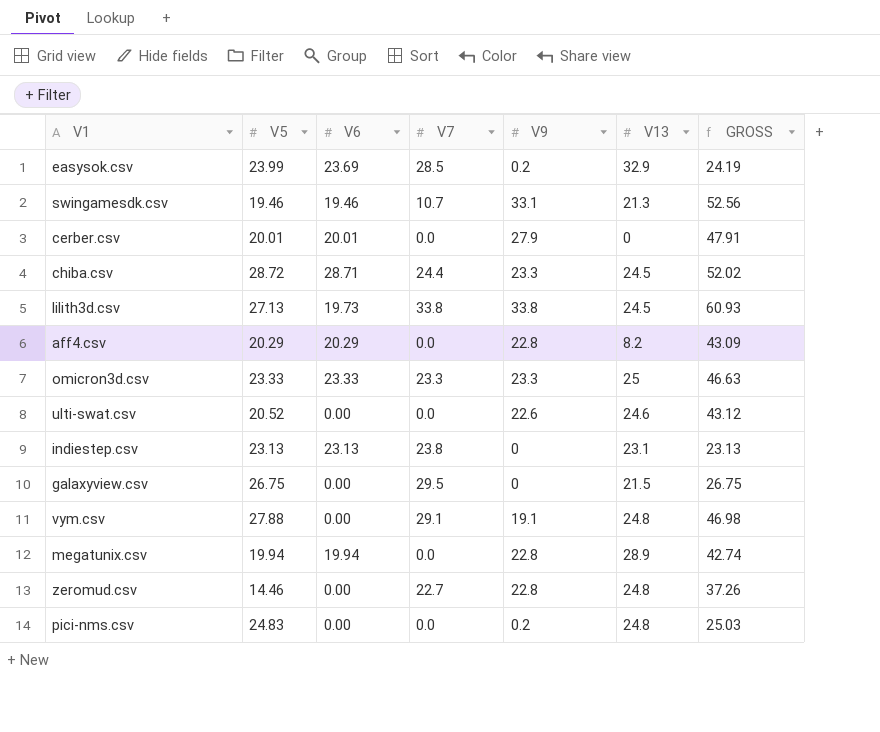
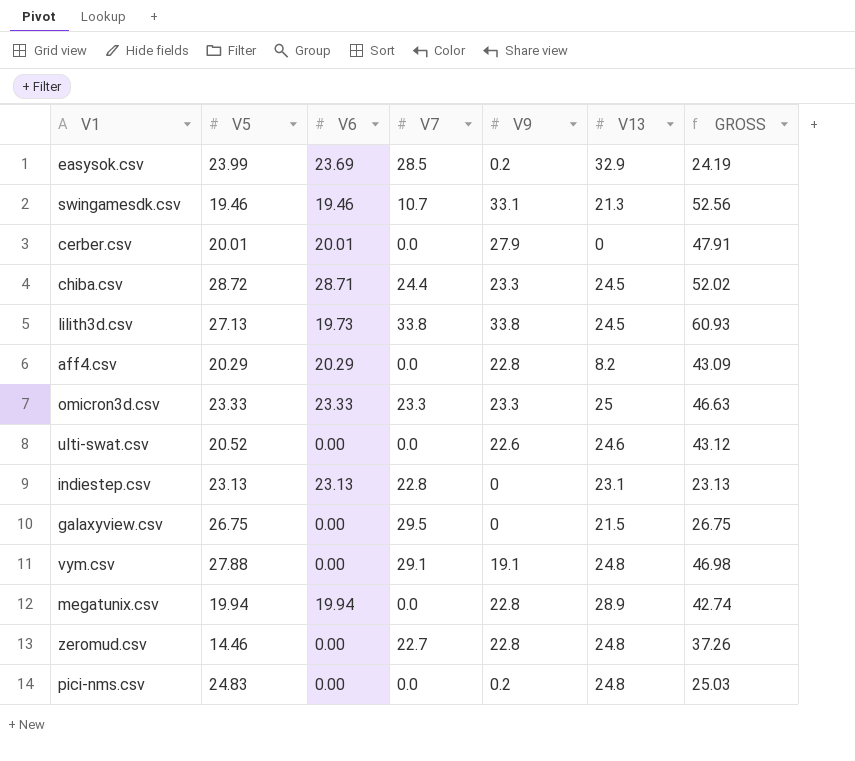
indiestep.csv | V7: 23.8 -> 22.8

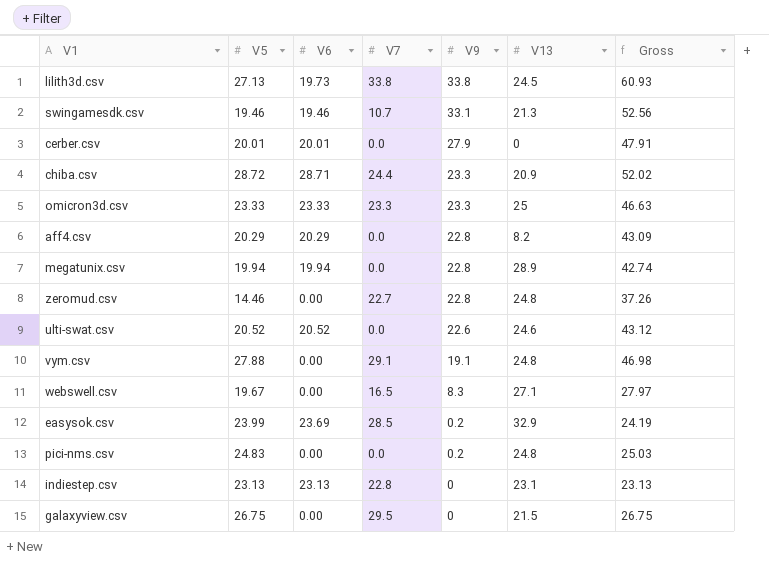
row order: none -> V9 descending
column name: GROSS -> Gross
chiba.csv | V13: 24.5 -> 20.9
ulti-swat.csv | V6: 0.00 -> 20.52
row webswell.csv: none -> 19.67 | 0.00 | 16.5 | 8.3 | 27.1 | 27.97

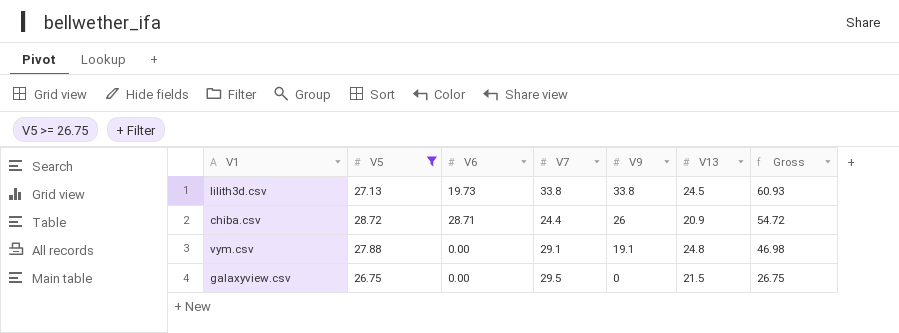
filter: none -> V5 >= 26.75
chiba.csv | V9: 23.3 -> 26
chiba.csv | Gross: 52.02 -> 54.72

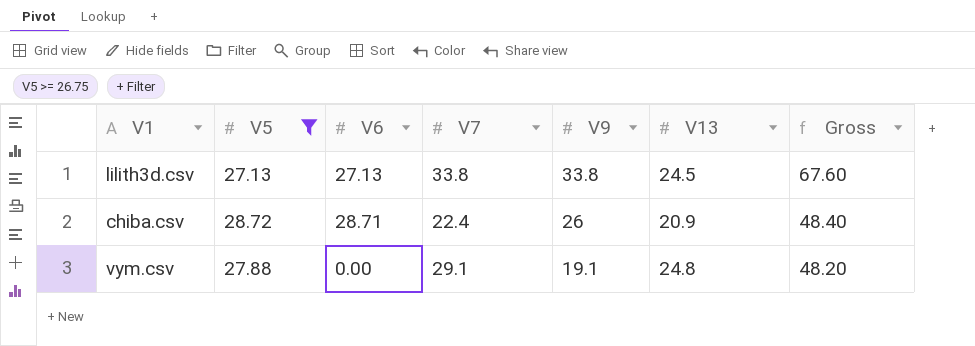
column Gross | formula: [V5] + [V9] -> [V7] + [V9]
row galaxyview.csv: 26.75 | 0.00 | 29.5 | 0 | 21.5 | 26.75 -> none
lilith3d.csv | V6: 19.73 -> 27.13
chiba.csv | V7: 24.4 -> 22.4

